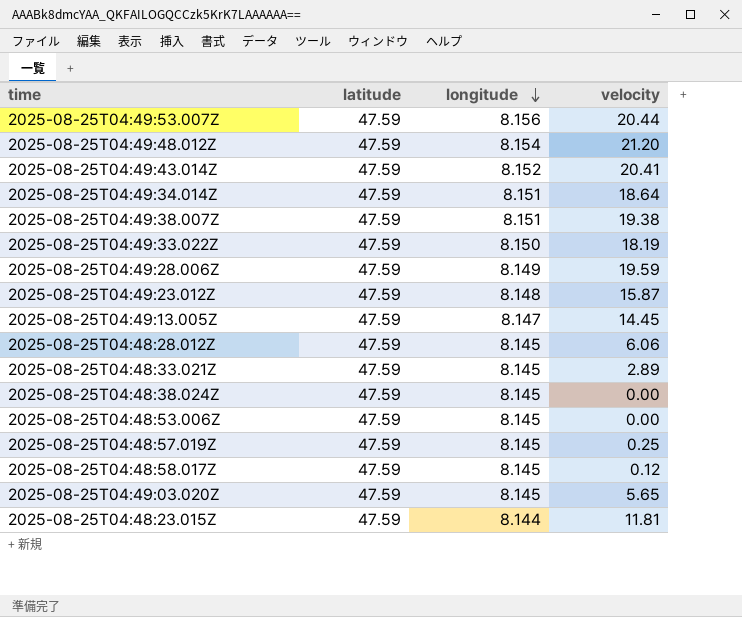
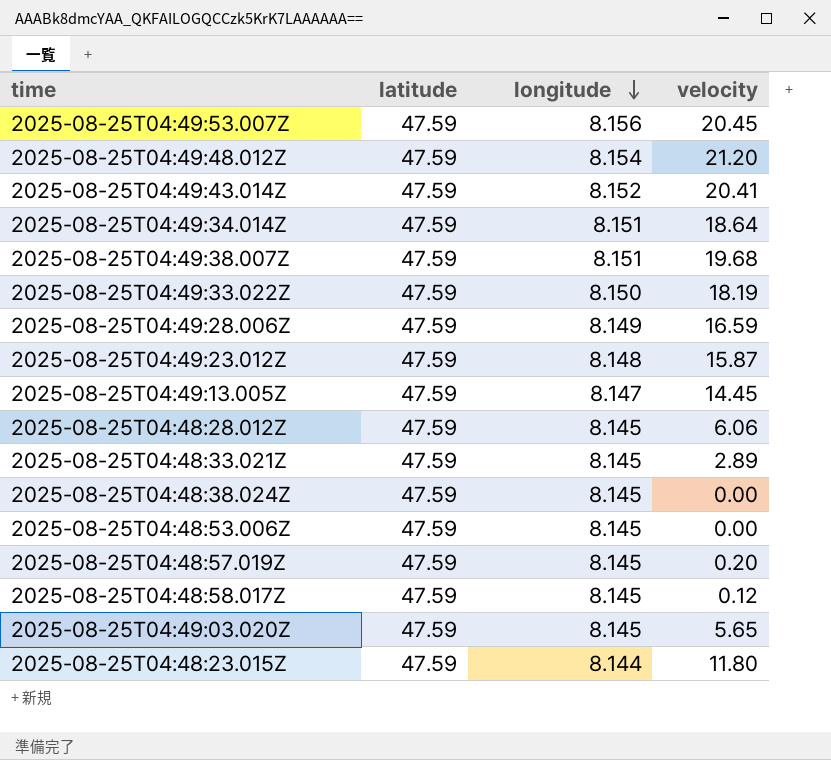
2025-08-25T04:49:53.007Z | velocity: 20.44 -> 20.45
2025-08-25T04:49:38.007Z | velocity: 19.38 -> 19.68
2025-08-25T04:49:28.006Z | velocity: 19.59 -> 16.59
2025-08-25T04:48:57.019Z | velocity: 0.25 -> 0.20
2025-08-25T04:48:23.015Z | velocity: 11.81 -> 11.80

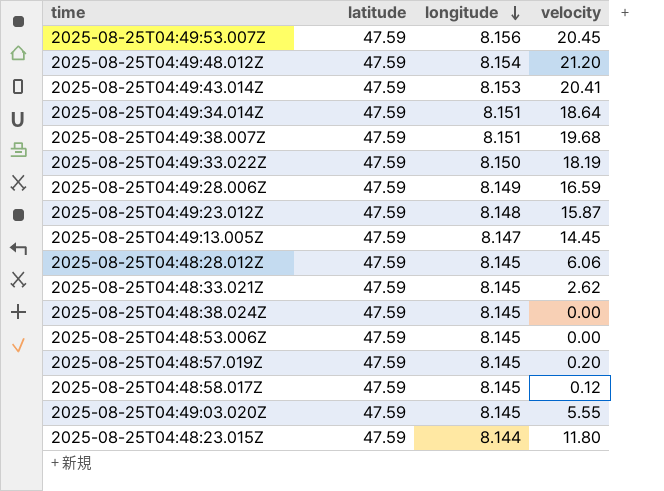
2025-08-25T04:49:43.014Z | longitude: 8.152 -> 8.153
2025-08-25T04:48:33.021Z | velocity: 2.89 -> 2.62
2025-08-25T04:49:03.020Z | velocity: 5.65 -> 5.55

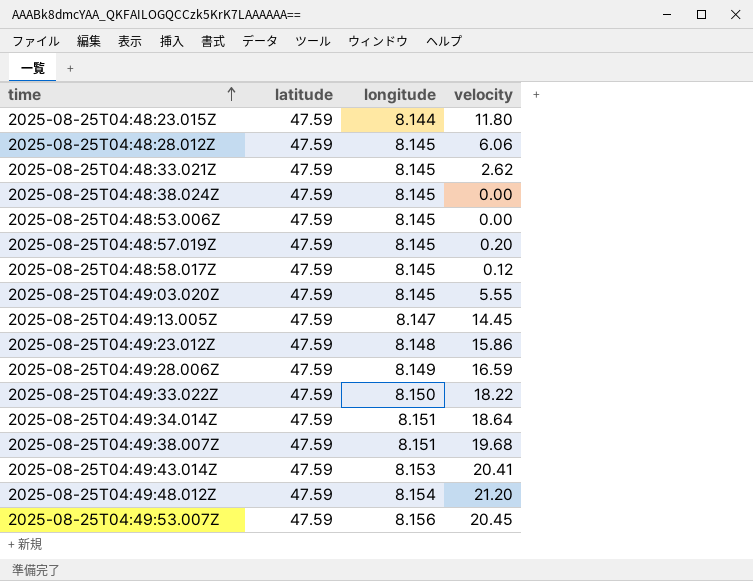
row order: longitude descending -> time ascending
2025-08-25T04:49:23.012Z | velocity: 15.87 -> 15.86
2025-08-25T04:49:33.022Z | velocity: 18.19 -> 18.22

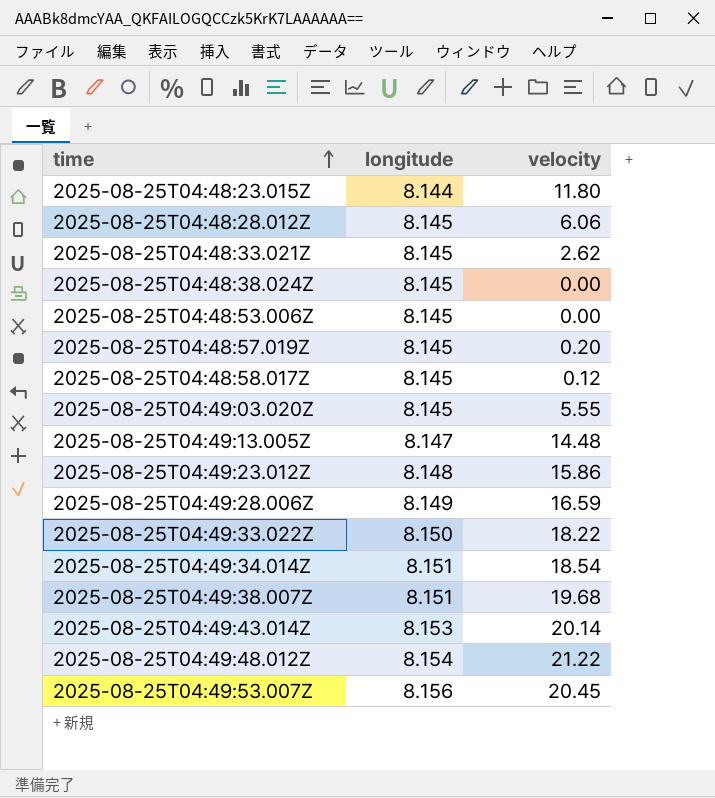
column latitude | position: 2 -> none
2025-08-25T04:49:13.005Z | velocity: 14.45 -> 14.48
2025-08-25T04:49:34.014Z | velocity: 18.64 -> 18.54
2025-08-25T04:49:43.014Z | velocity: 20.41 -> 20.14
2025-08-25T04:49:48.012Z | velocity: 21.20 -> 21.22

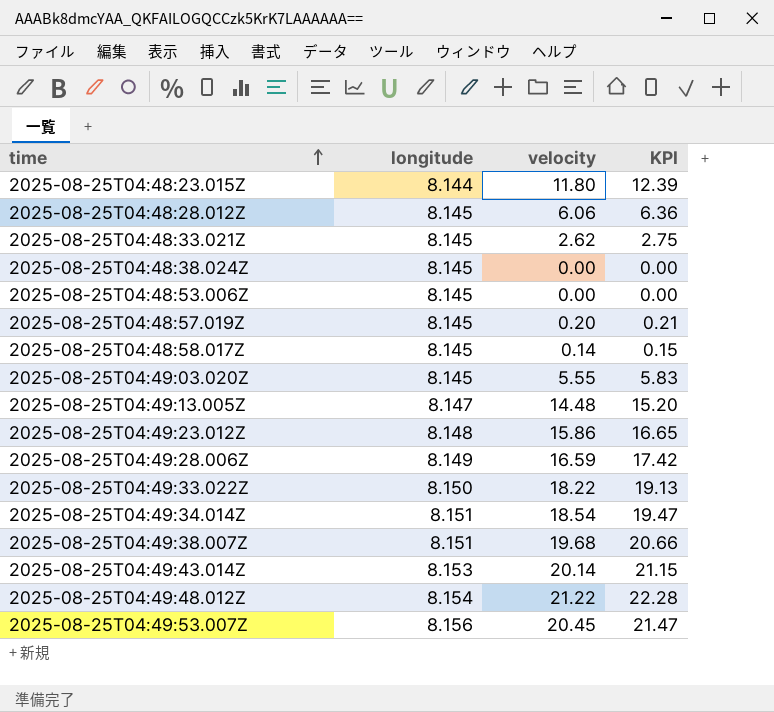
column KPI | formula: none -> [velocity] * 1.05
2025-08-25T04:48:58.017Z | velocity: 0.12 -> 0.14

